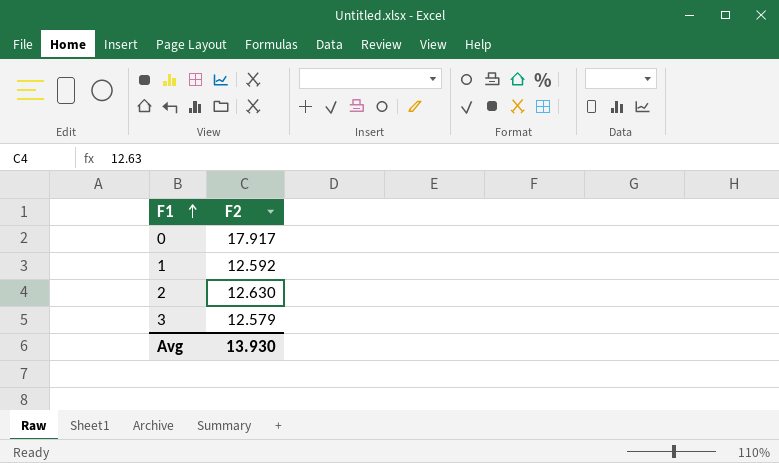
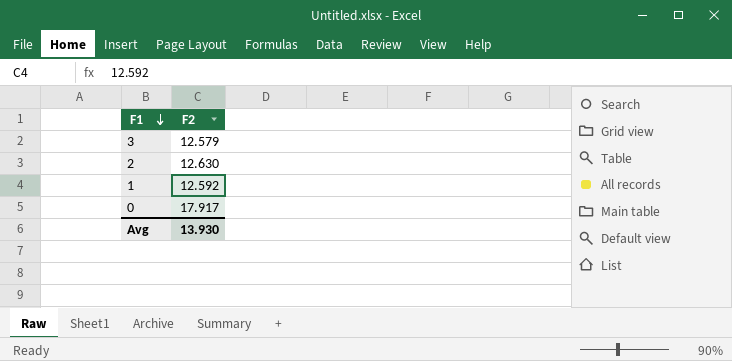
row order: F1 ascending -> F1 descending

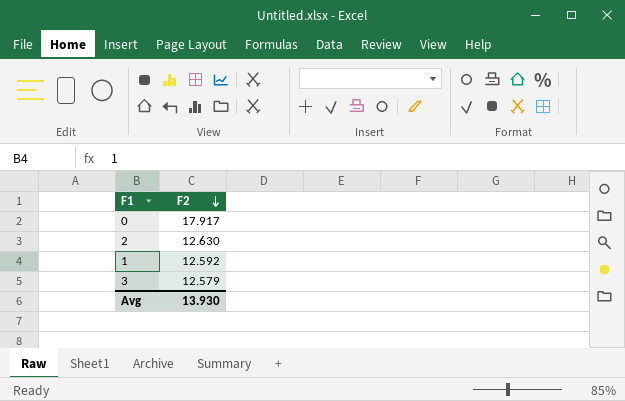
row order: F1 descending -> F2 descending

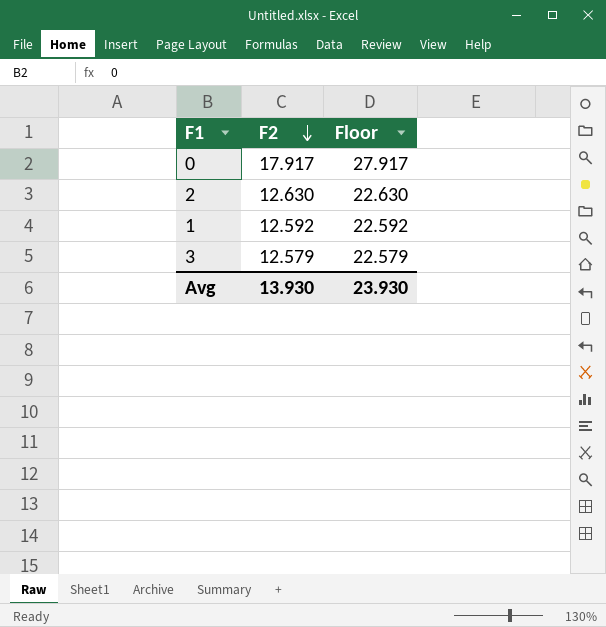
column Floor | formula: none -> [F2] + 10

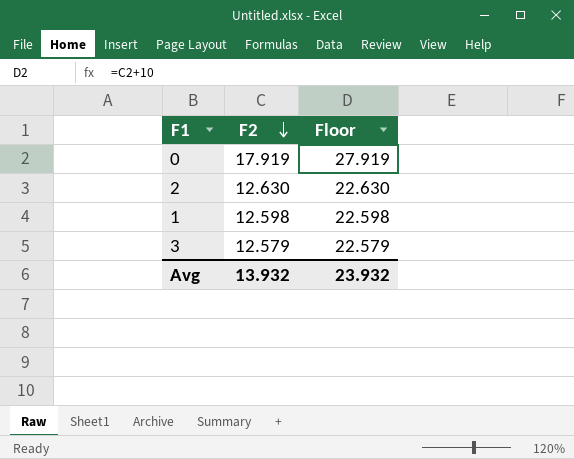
0 | F2: 17.917 -> 17.919
0 | Floor: 27.917 -> 27.919
1 | F2: 12.592 -> 12.598
1 | Floor: 22.592 -> 22.598
Avg | F2: 13.930 -> 13.932
Avg | Floor: 23.930 -> 23.932

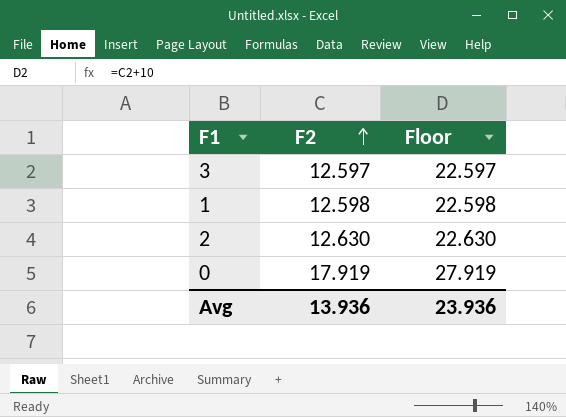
row order: F2 descending -> F2 ascending
3 | F2: 12.579 -> 12.597
3 | Floor: 22.579 -> 22.597
Avg | F2: 13.932 -> 13.936
Avg | Floor: 23.932 -> 23.936

